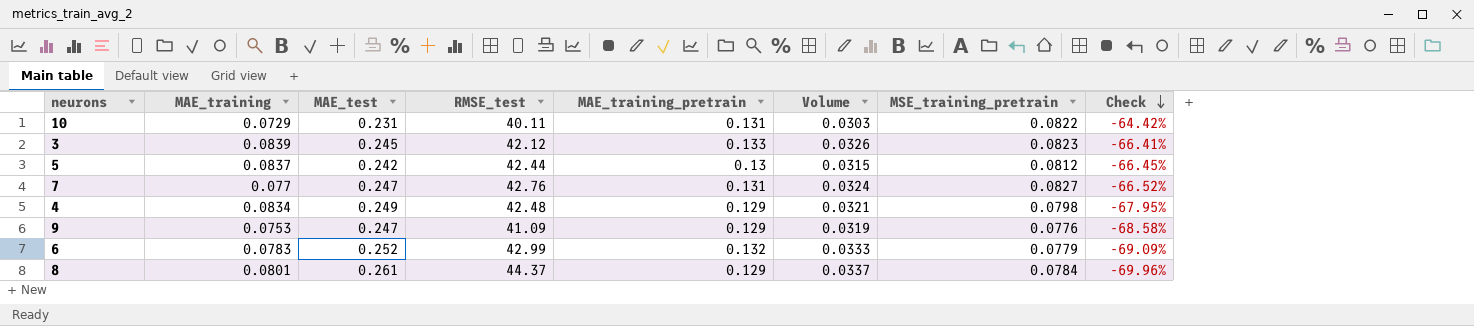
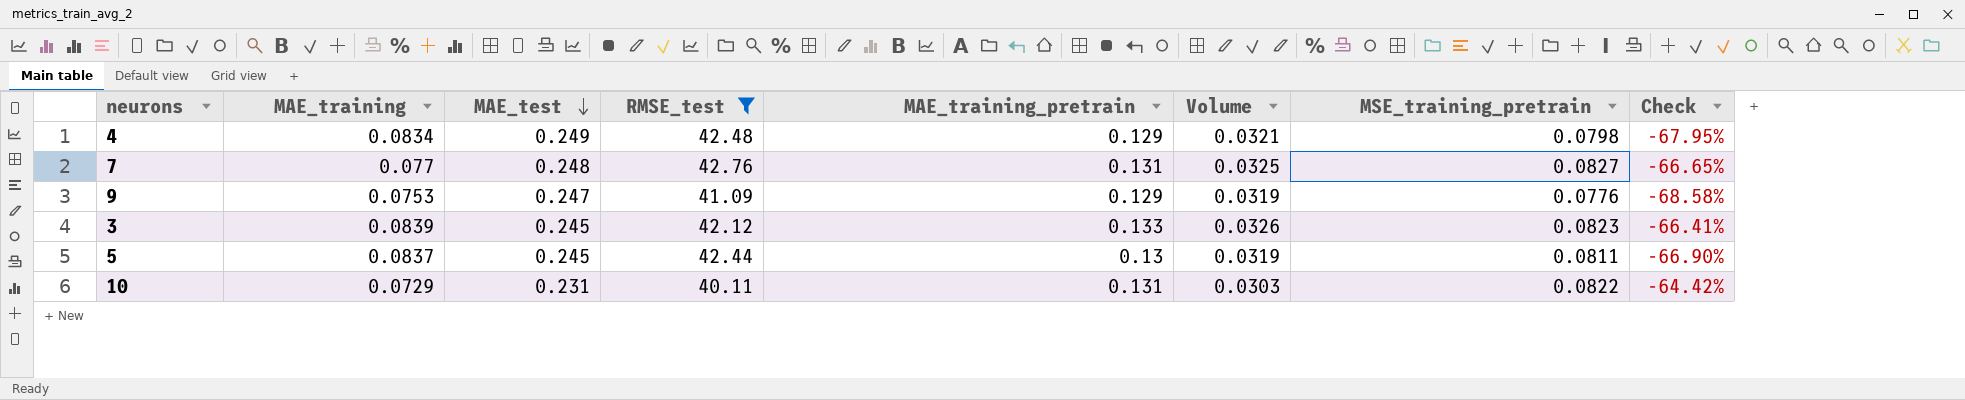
filter: none -> RMSE_test <= 42.76
row order: Check descending -> MAE_test descending
7 | MAE_test: 0.247 -> 0.248
7 | Volume: 0.0324 -> 0.0325
7 | Check: -66.52% -> -66.65%
5 | MAE_test: 0.242 -> 0.245
5 | Volume: 0.0315 -> 0.0319
5 | MSE_training_pretrain: 0.0812 -> 0.0811
5 | Check: -66.45% -> -66.90%

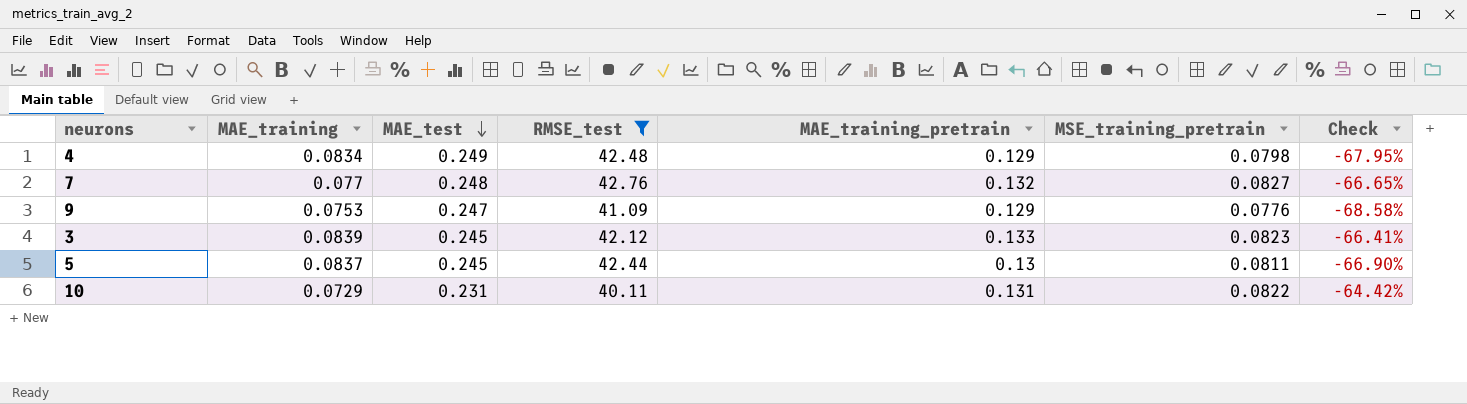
column Volume | formula: [MAE_test] * [MAE_training_pretrain] -> none
7 | MAE_training_pretrain: 0.131 -> 0.132

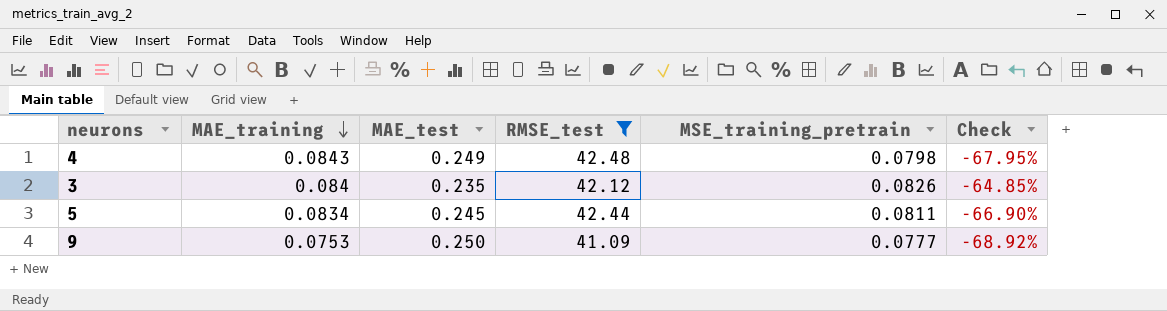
row order: MAE_test descending -> MAE_training descending
column MAE_training_pretrain | position: 5 -> none
row 7: 0.077 | 0.248 | 42.76 | 0.132 | 0.0827 | -66.65% -> none
row 10: 0.0729 | 0.231 | 40.11 | 0.131 | 0.0822 | -64.42% -> none
4 | MAE_training: 0.0834 -> 0.0843
3 | MAE_training: 0.0839 -> 0.084
3 | MAE_test: 0.245 -> 0.235
3 | MSE_training_pretrain: 0.0823 -> 0.0826
3 | Check: -66.41% -> -64.85%
5 | MAE_training: 0.0837 -> 0.0834
9 | MAE_test: 0.247 -> 0.250
9 | MSE_training_pretrain: 0.0776 -> 0.0777
9 | Check: -68.58% -> -68.92%

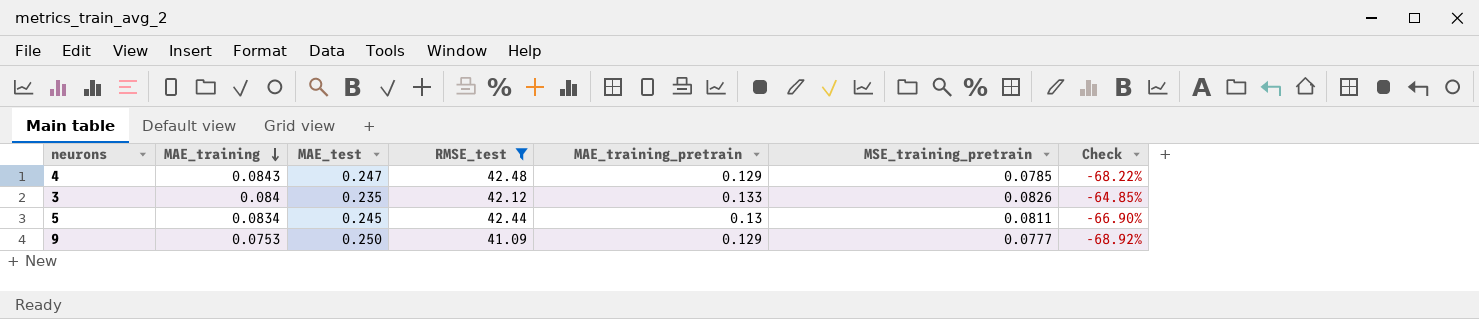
column MAE_training_pretrain | position: none -> 5
4 | MAE_test: 0.249 -> 0.247
4 | MSE_training_pretrain: 0.0798 -> 0.0785
4 | Check: -67.95% -> -68.22%

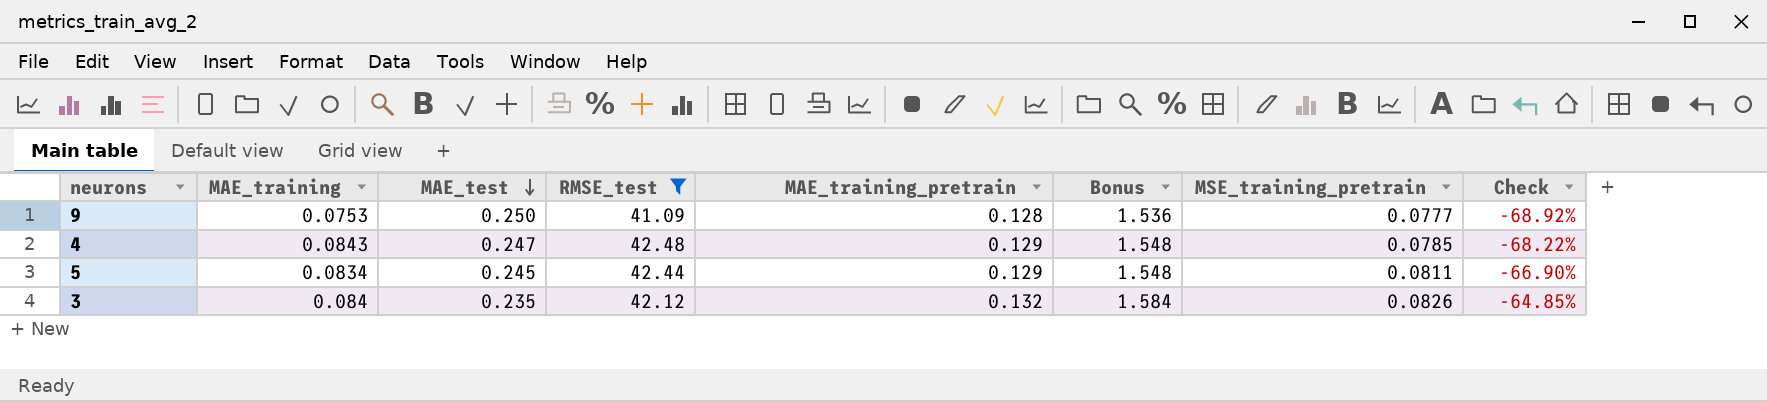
row order: MAE_training descending -> MAE_test descending
column Bonus | formula: none -> [MAE_training_pretrain] * 12
9 | MAE_training_pretrain: 0.129 -> 0.128
5 | MAE_training_pretrain: 0.13 -> 0.129
3 | MAE_training_pretrain: 0.133 -> 0.132

